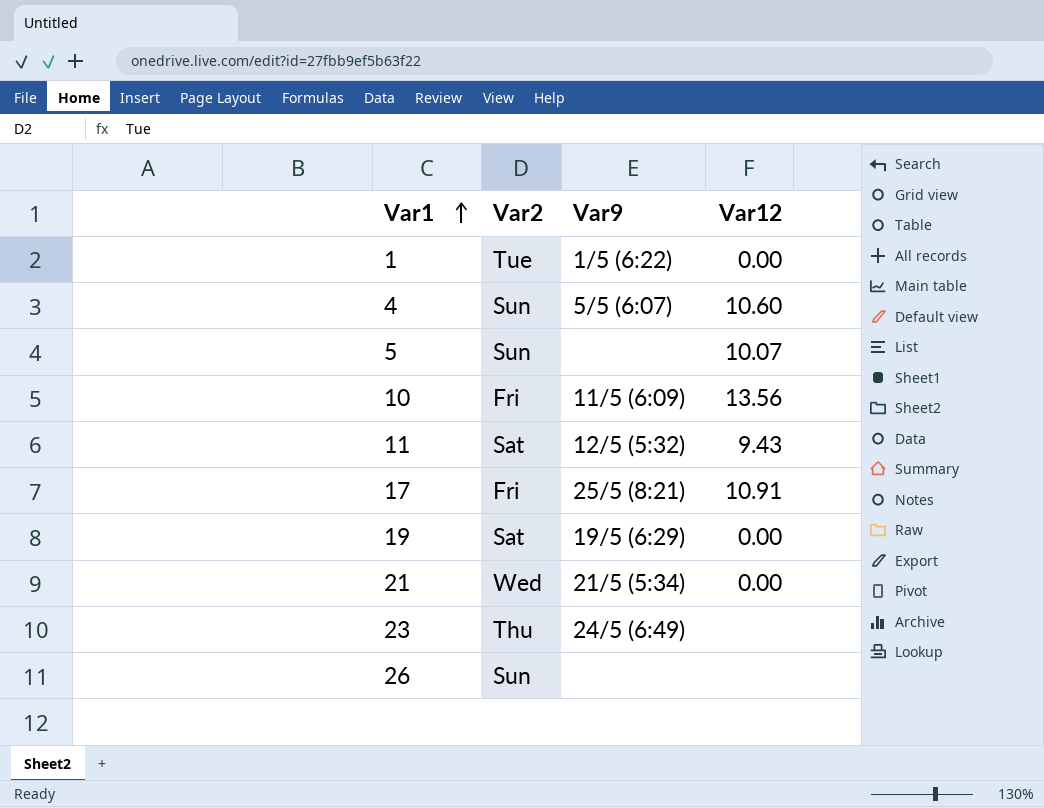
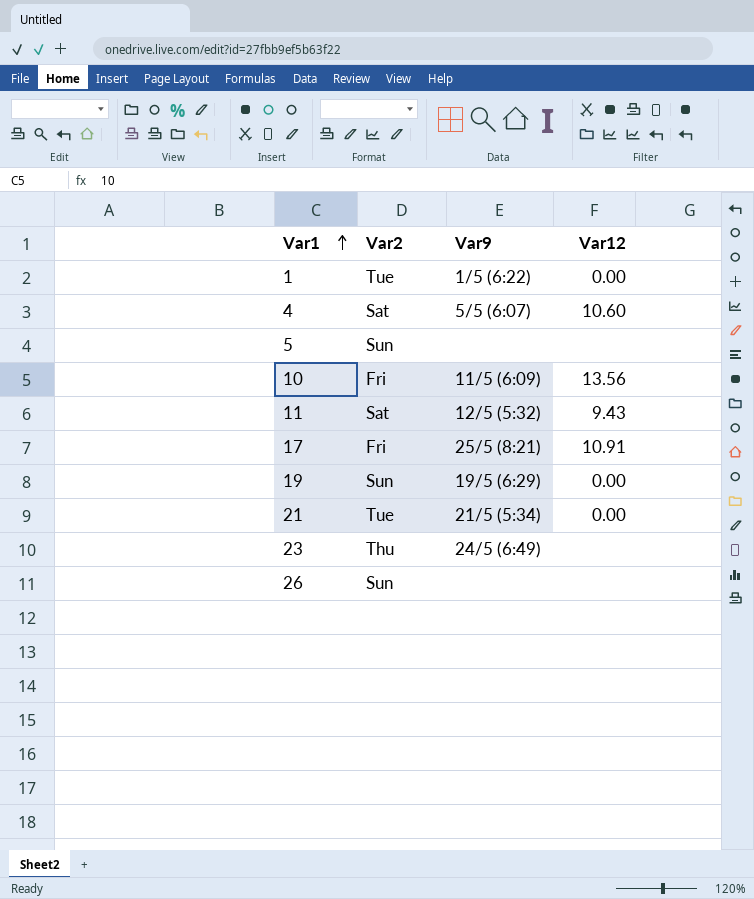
4 | Var2: Sun -> Sat
5 | Var12: 10.07 -> none
19 | Var2: Sat -> Sun
21 | Var2: Wed -> Tue

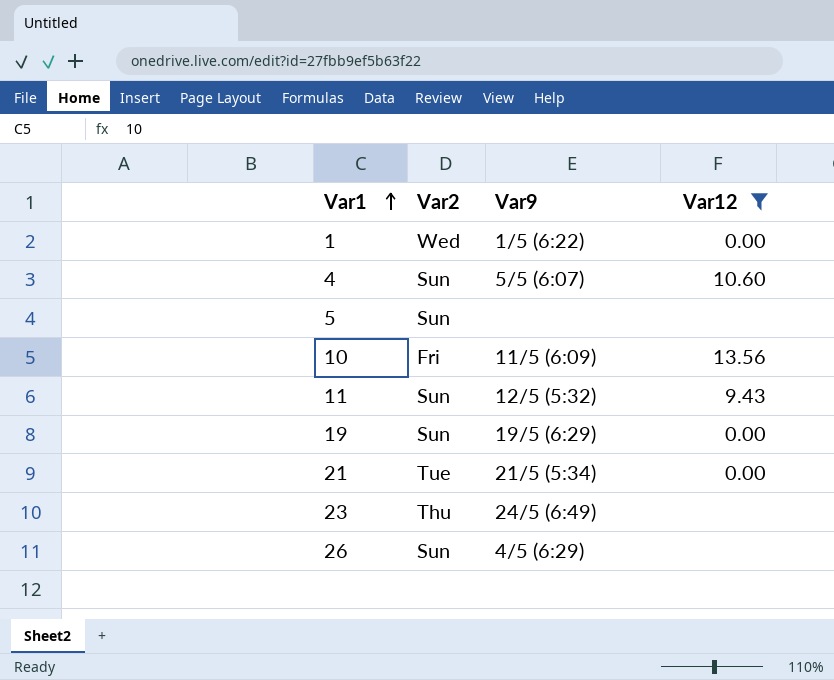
filter: none -> Var12 != 10.91
1 | Var2: Tue -> Wed
4 | Var2: Sat -> Sun
11 | Var2: Sat -> Sun
26 | Var9: none -> 4/5 (6:29)

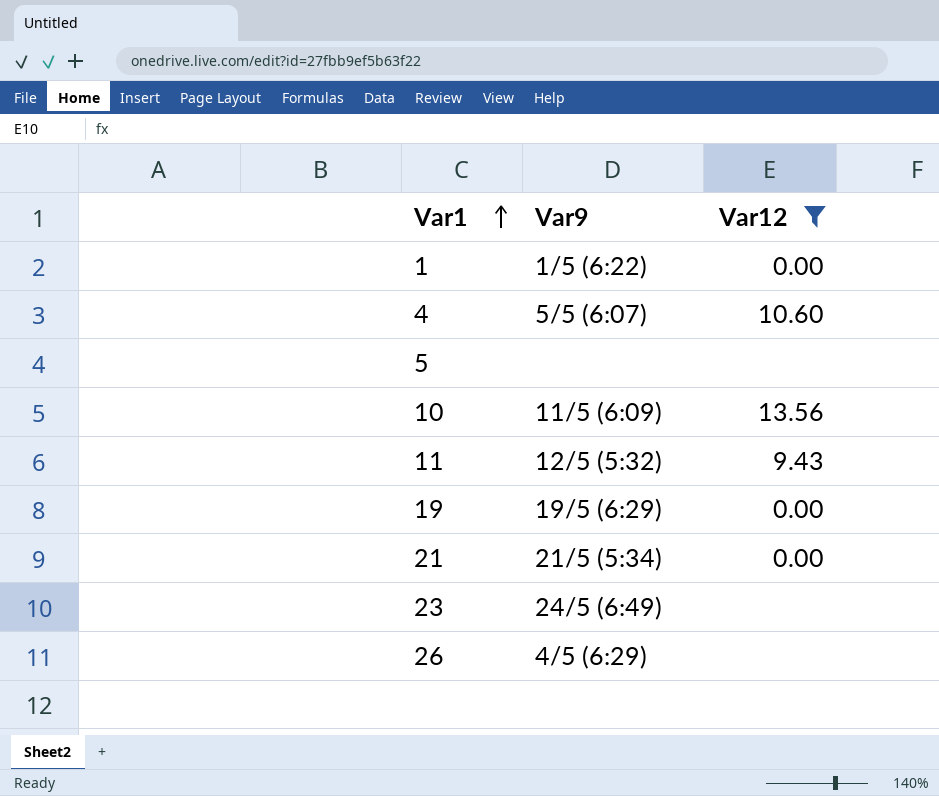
column Var2 | position: 2 -> none

